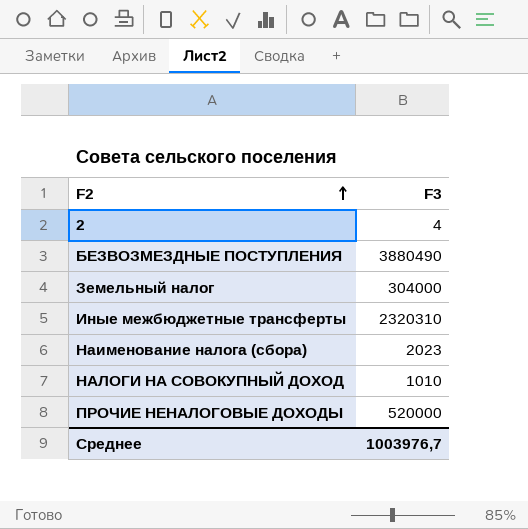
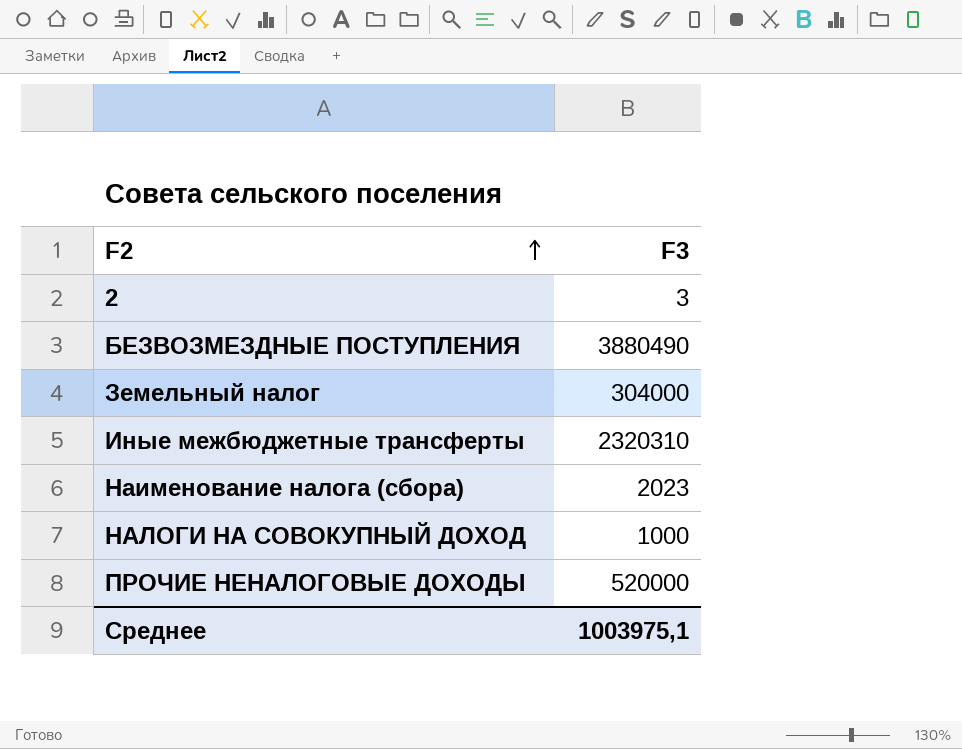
2 | F3: 4 -> 3
НАЛОГИ НА СОВОКУПНЫЙ ДОХОД | F3: 1010 -> 1000
Среднее | F3: 1003976,7 -> 1003975,1

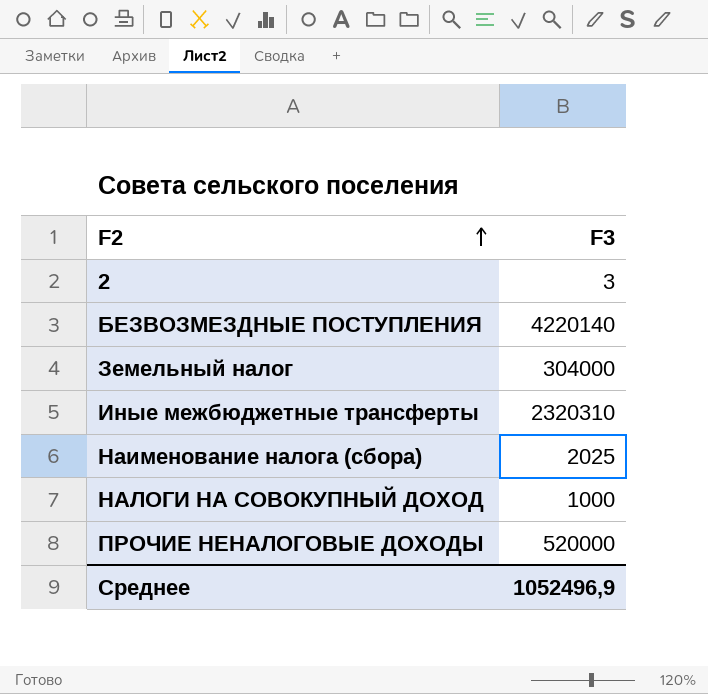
БЕЗВОЗМЕЗДНЫЕ ПОСТУПЛЕНИЯ | F3: 3880490 -> 4220140
Наименование налога (сбора) | F3: 2023 -> 2025
Среднее | F3: 1003975,1 -> 1052496,9

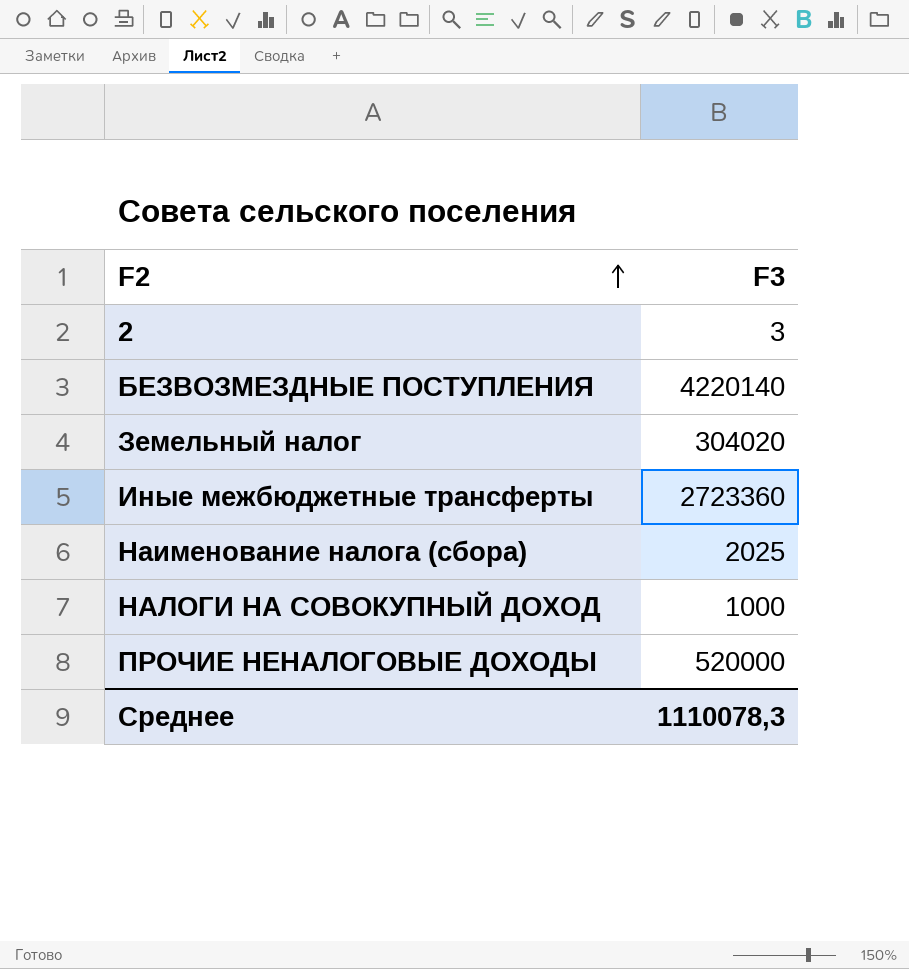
Земельный налог | F3: 304000 -> 304020
Иные межбюджетные трансферты | F3: 2320310 -> 2723360
Среднее | F3: 1052496,9 -> 1110078,3

